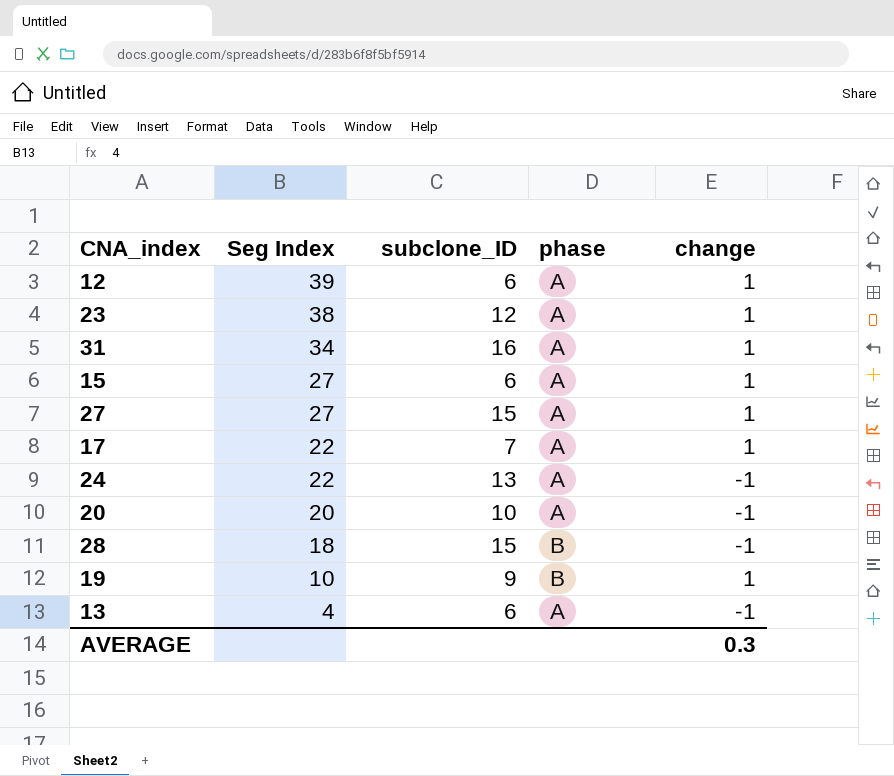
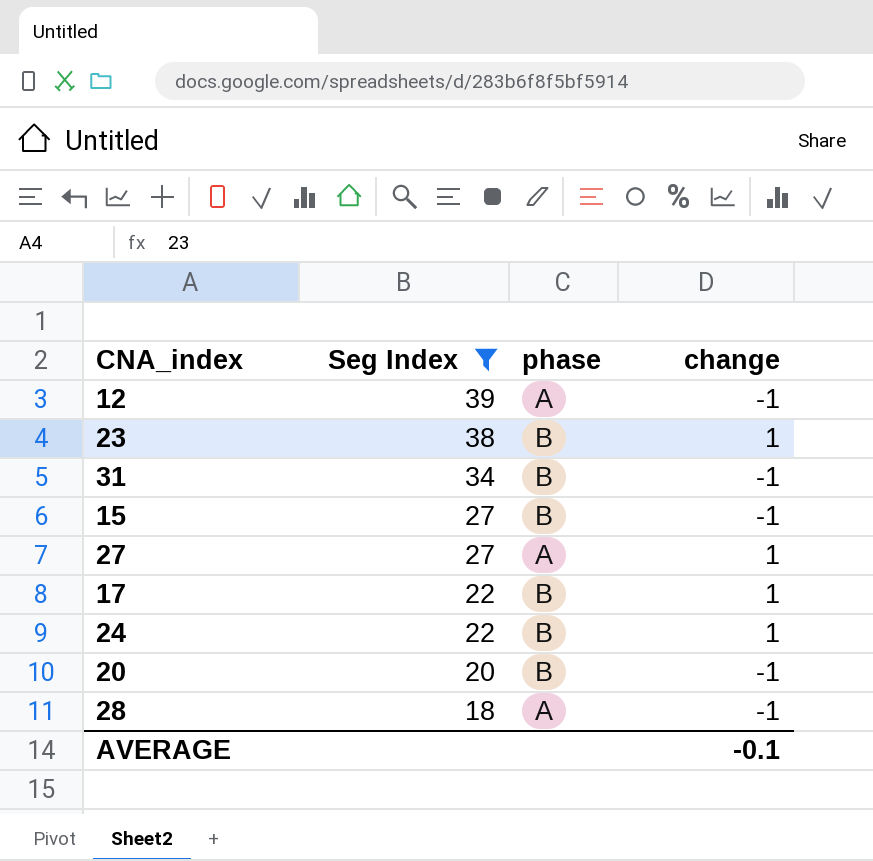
filter: none -> Seg Index >= 18
column subclone_ID | position: 3 -> none
12 | change: 1 -> -1
23 | phase: A -> B
31 | phase: A -> B
31 | change: 1 -> -1
15 | phase: A -> B
15 | change: 1 -> -1
17 | phase: A -> B
24 | phase: A -> B
24 | change: -1 -> 1
20 | phase: A -> B
28 | phase: B -> A
AVERAGE | change: 0.3 -> -0.1

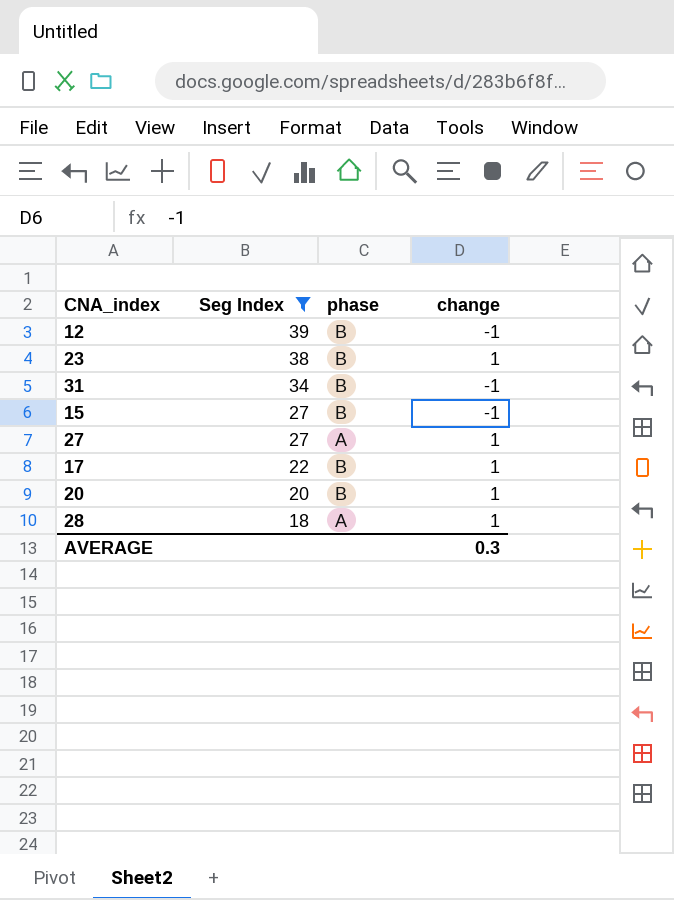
row 24: 22 | B | 1 -> none
12 | phase: A -> B
20 | change: -1 -> 1
28 | change: -1 -> 1
AVERAGE | change: -0.1 -> 0.3

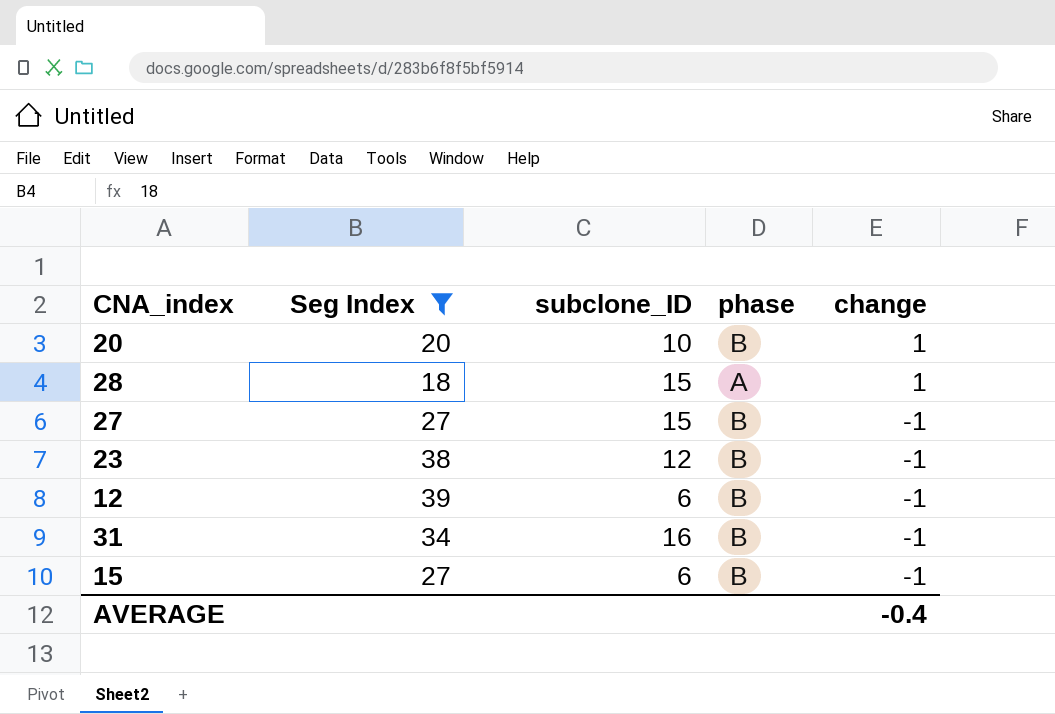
row order: Seg Index descending -> change descending
column subclone_ID | position: none -> 3
row 17: 22 | B | 1 -> none
27 | phase: A -> B
27 | change: 1 -> -1
23 | change: 1 -> -1
AVERAGE | change: 0.3 -> -0.4

